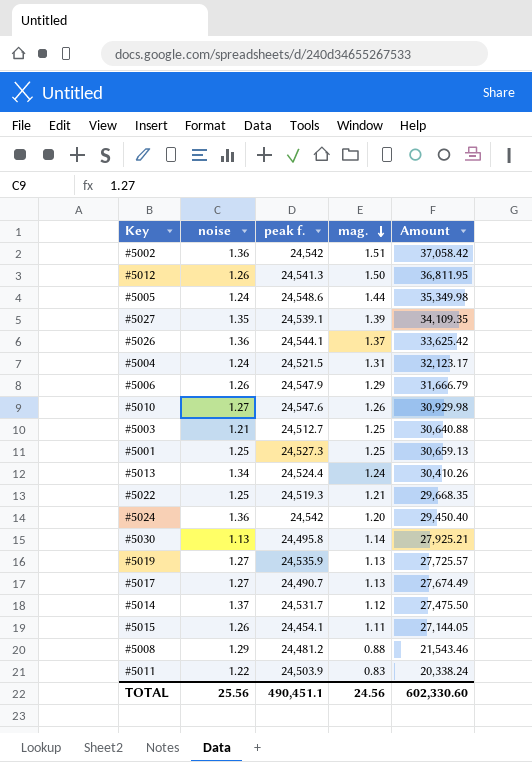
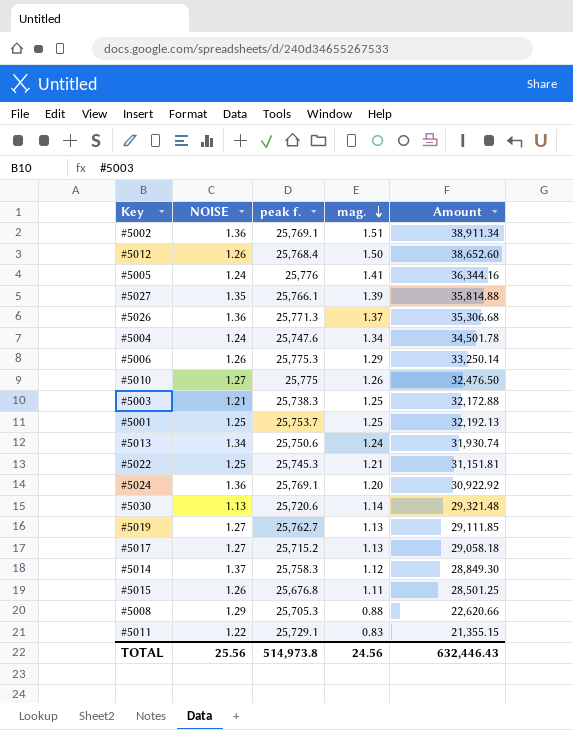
column name: noise -> NOISE
#5002 | peak f.: 24,542 -> 25,769.1
#5002 | Amount: 37,058.42 -> 38,911.34
#5012 | peak f.: 24,541.3 -> 25,768.4
#5012 | Amount: 36,811.95 -> 38,652.60
#5005 | peak f.: 24,548.6 -> 25,776
#5005 | mag.: 1.44 -> 1.41
#5005 | Amount: 35,349.98 -> 36,344.16
#5027 | peak f.: 24,539.1 -> 25,766.1
#5027 | Amount: 34,109.35 -> 35,814.88
#5026 | peak f.: 24,544.1 -> 25,771.3
#5026 | Amount: 33,625.42 -> 35,306.68
#5004 | peak f.: 24,521.5 -> 25,747.6
#5004 | mag.: 1.31 -> 1.34
#5004 | Amount: 32,123.17 -> 34,501.78
#5006 | peak f.: 24,547.9 -> 25,775.3
#5006 | Amount: 31,666.79 -> 33,250.14
#5010 | peak f.: 24,547.6 -> 25,775
#5010 | Amount: 30,929.98 -> 32,476.50
#5003 | peak f.: 24,512.7 -> 25,738.3
#5003 | Amount: 30,640.88 -> 32,172.88
#5001 | peak f.: 24,527.3 -> 25,753.7
#5001 | Amount: 30,659.13 -> 32,192.13
#5013 | peak f.: 24,524.4 -> 25,750.6
#5013 | Amount: 30,410.26 -> 31,930.74
#5022 | peak f.: 24,519.3 -> 25,745.3
#5022 | Amount: 29,668.35 -> 31,151.81
#5024 | peak f.: 24,542 -> 25,769.1
#5024 | Amount: 29,450.40 -> 30,922.92
#5030 | peak f.: 24,495.8 -> 25,720.6
#5030 | Amount: 27,925.21 -> 29,321.48
#5019 | peak f.: 24,535.9 -> 25,762.7
#5019 | Amount: 27,725.57 -> 29,111.85
#5017 | peak f.: 24,490.7 -> 25,715.2
#5017 | Amount: 27,674.49 -> 29,058.18
#5014 | peak f.: 24,531.7 -> 25,758.3
#5014 | Amount: 27,475.50 -> 28,849.30
#5015 | peak f.: 24,454.1 -> 25,676.8
#5015 | Amount: 27,144.05 -> 28,501.25
#5008 | peak f.: 24,481.2 -> 25,705.3
#5008 | Amount: 21,543.46 -> 22,620.66
#5011 | peak f.: 24,503.9 -> 25,729.1
#5011 | Amount: 20,338.24 -> 21,355.15
TOTAL | peak f.: 490,451.1 -> 514,973.8
TOTAL | Amount: 602,330.60 -> 632,446.43

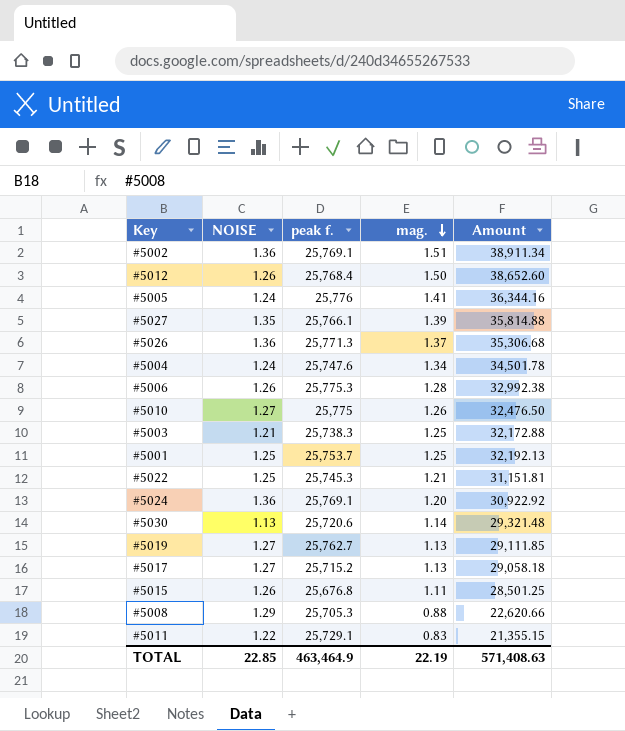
row #5013: 1.34 | 25,750.6 | 1.24 | 31,930.74 -> none
row #5014: 1.37 | 25,758.3 | 1.12 | 28,849.30 -> none
#5006 | mag.: 1.29 -> 1.28
#5006 | Amount: 33,250.14 -> 32,992.38
TOTAL | NOISE: 25.56 -> 22.85
TOTAL | peak f.: 514,973.8 -> 463,464.9
TOTAL | mag.: 24.56 -> 22.19
TOTAL | Amount: 632,446.43 -> 571,408.63

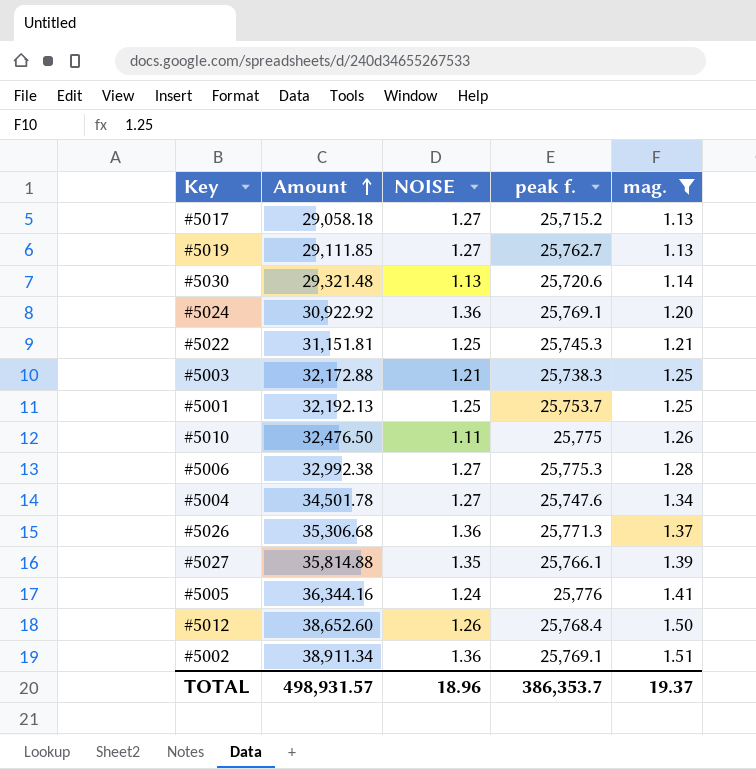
filter: none -> mag. >= 1.13
row order: mag. descending -> Amount ascending
column Amount | position: 5 -> 2
#5010 | NOISE: 1.27 -> 1.11
#5006 | NOISE: 1.26 -> 1.27
#5004 | NOISE: 1.24 -> 1.27
TOTAL | Amount: 571,408.63 -> 498,931.57
TOTAL | NOISE: 22.85 -> 18.96
TOTAL | peak f.: 463,464.9 -> 386,353.7
TOTAL | mag.: 22.19 -> 19.37

